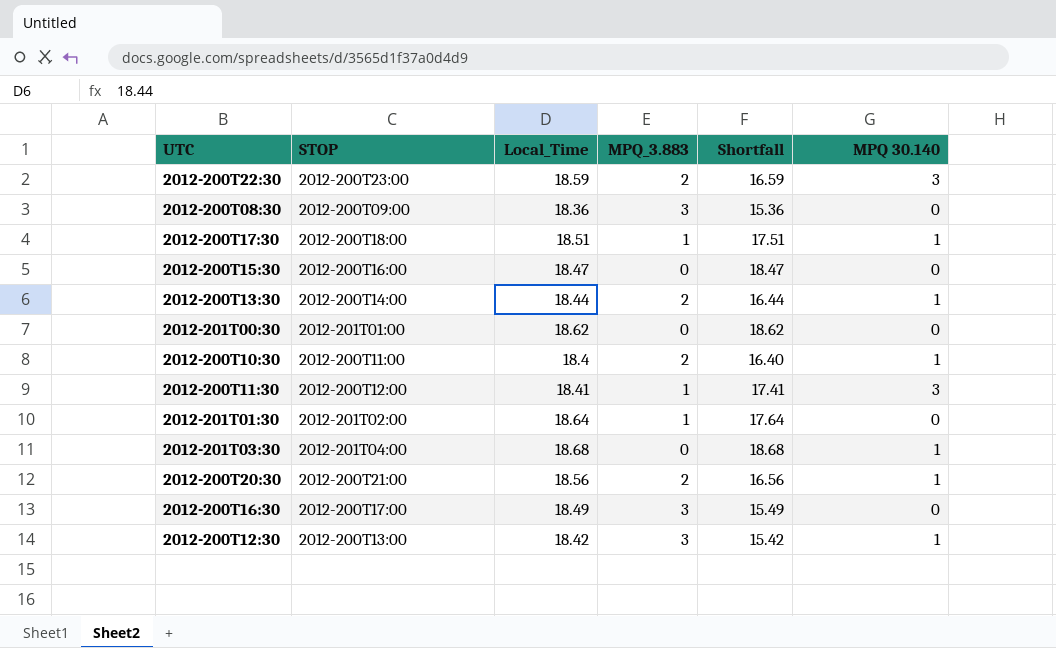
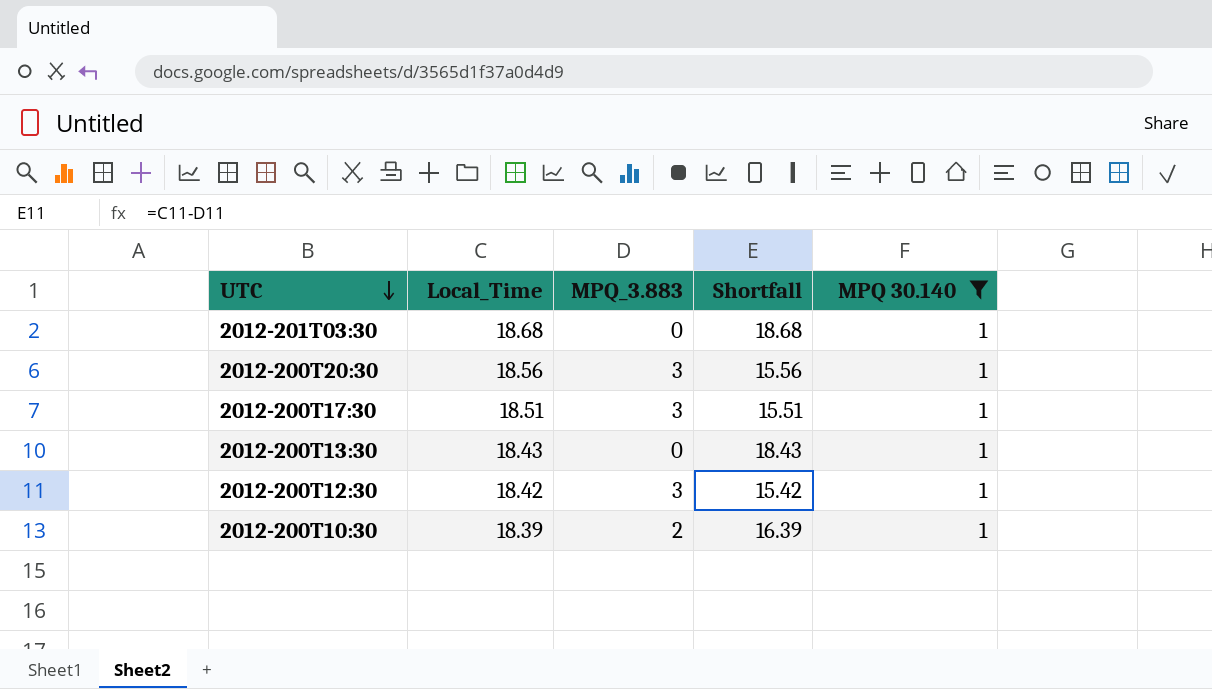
filter: none -> MPQ 30.140 = 1
row order: none -> UTC descending
column STOP | position: 2 -> none
2012-200T20:30 | MPQ_3.883: 2 -> 3
2012-200T20:30 | Shortfall: 16.56 -> 15.56
2012-200T17:30 | MPQ_3.883: 1 -> 3
2012-200T17:30 | Shortfall: 17.51 -> 15.51
2012-200T13:30 | Local_Time: 18.44 -> 18.43
2012-200T13:30 | MPQ_3.883: 2 -> 0
2012-200T13:30 | Shortfall: 16.44 -> 18.43
2012-200T10:30 | Local_Time: 18.4 -> 18.39
2012-200T10:30 | Shortfall: 16.40 -> 16.39

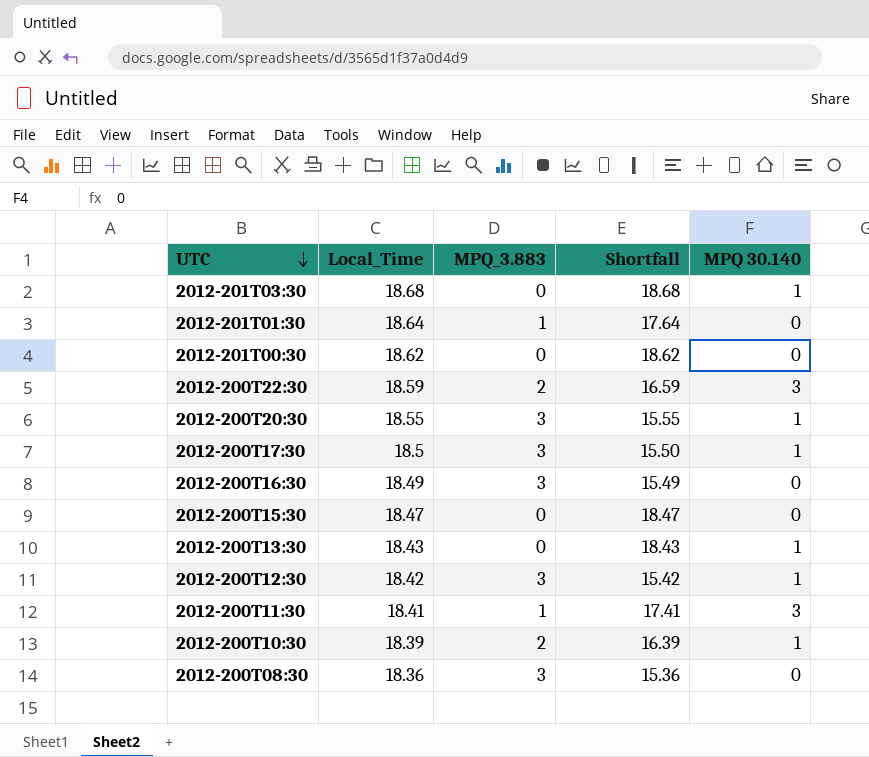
filter: MPQ 30.140 = 1 -> none
2012-200T20:30 | Local_Time: 18.56 -> 18.55
2012-200T20:30 | Shortfall: 15.56 -> 15.55
2012-200T17:30 | Local_Time: 18.51 -> 18.5
2012-200T17:30 | Shortfall: 15.51 -> 15.50

